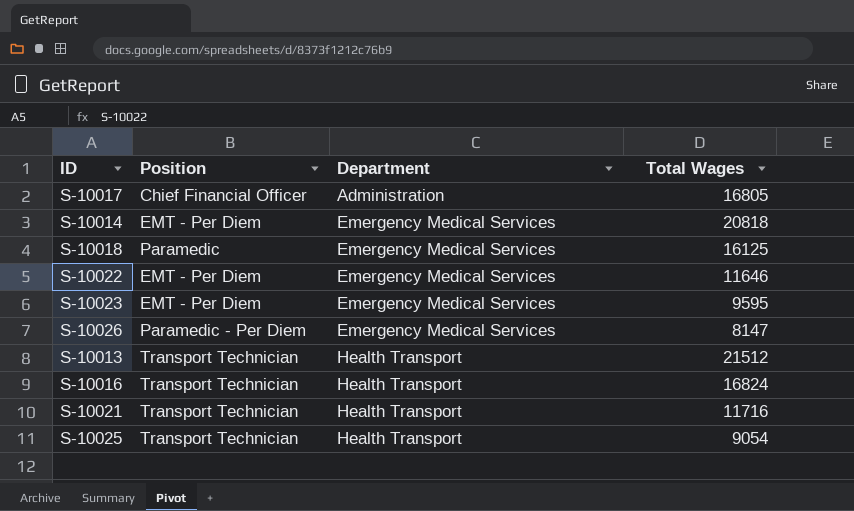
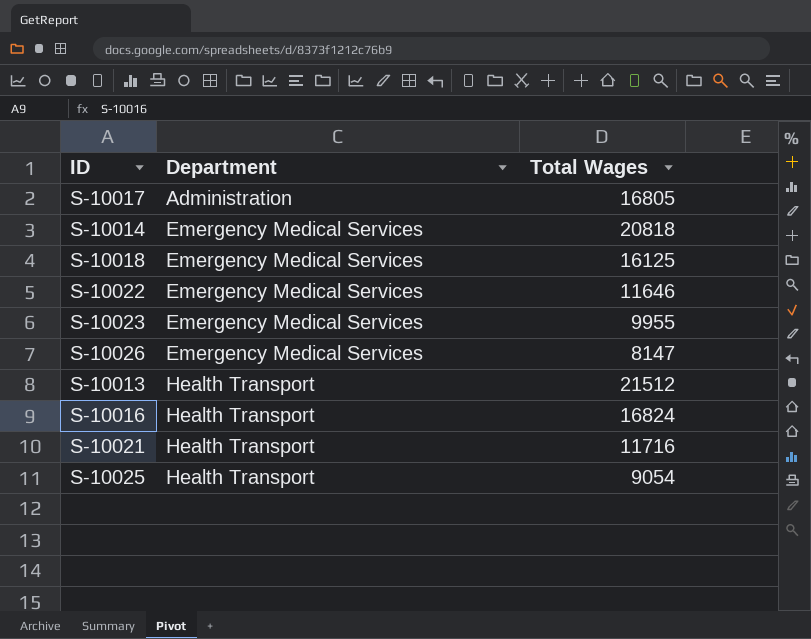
column Position | position: 2 -> none
S-10023 | Total Wages: 9595 -> 9955

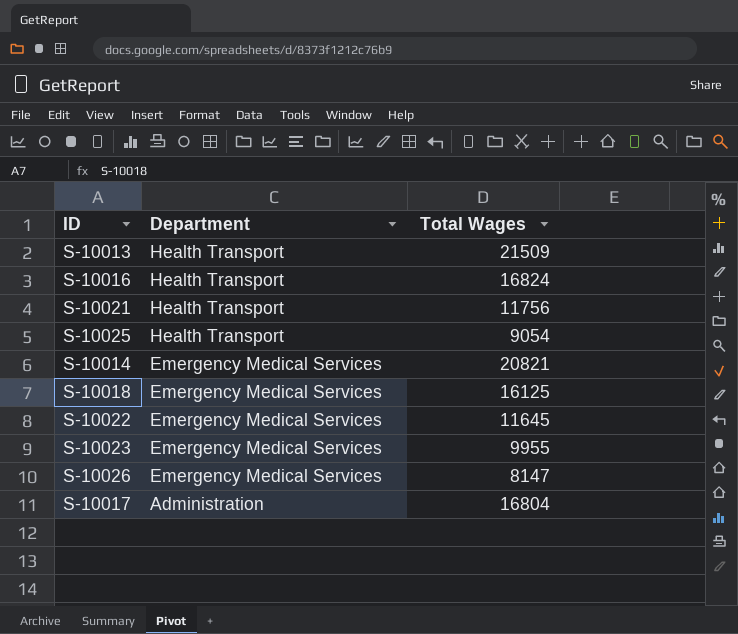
row order: Department ascending -> Department descending
S-10013 | Total Wages: 21512 -> 21509
S-10021 | Total Wages: 11716 -> 11756
S-10014 | Total Wages: 20818 -> 20821
S-10022 | Total Wages: 11646 -> 11645
S-10017 | Total Wages: 16805 -> 16804

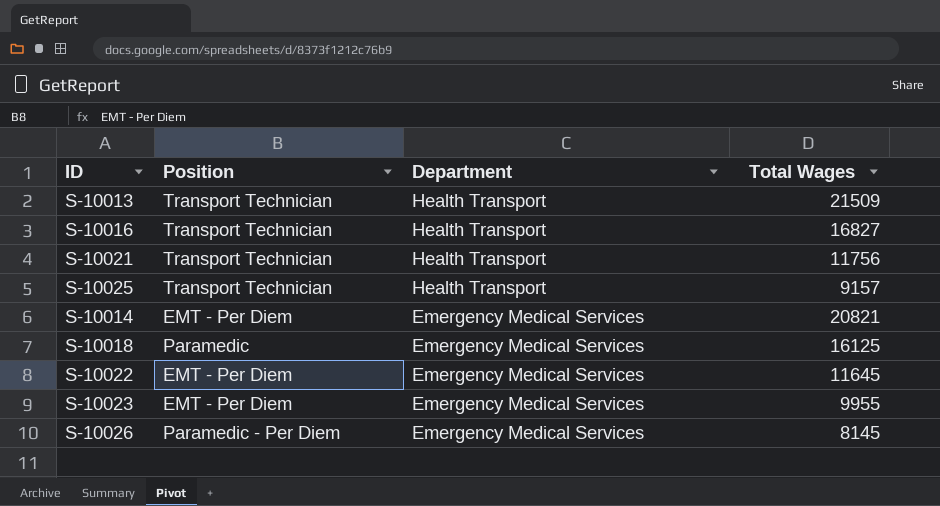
column Position | position: none -> 2
row S-10017: Administration | 16804 -> none
S-10016 | Total Wages: 16824 -> 16827
S-10025 | Total Wages: 9054 -> 9157
S-10026 | Total Wages: 8147 -> 8145

